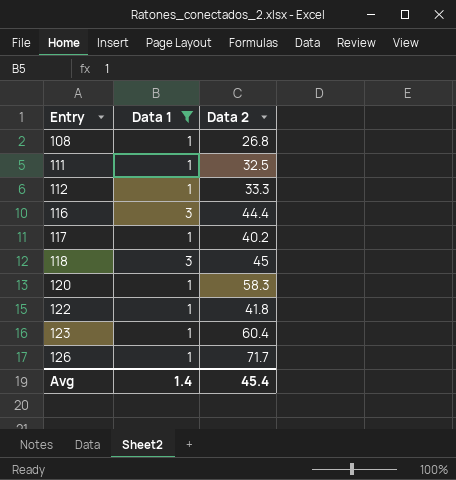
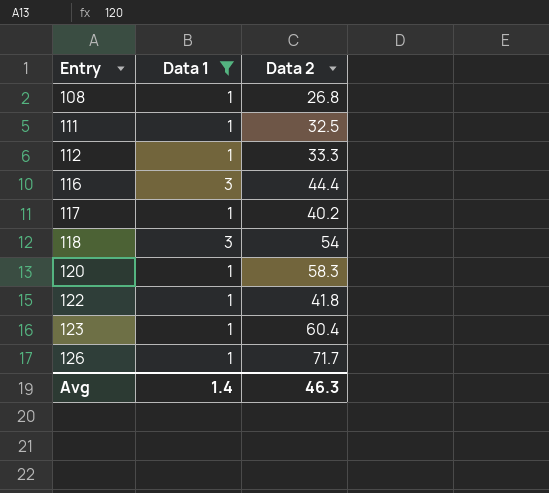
118 | Data 2: 45 -> 54
Avg | Data 2: 45.4 -> 46.3

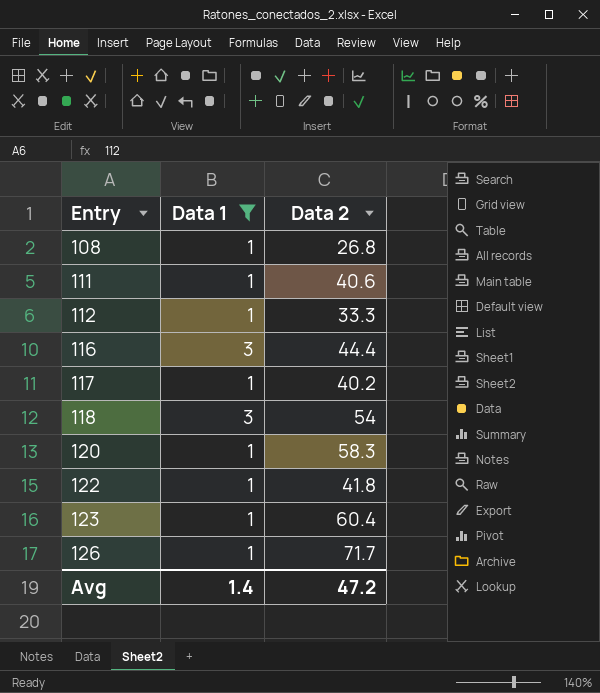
111 | Data 2: 32.5 -> 40.6
Avg | Data 2: 46.3 -> 47.2

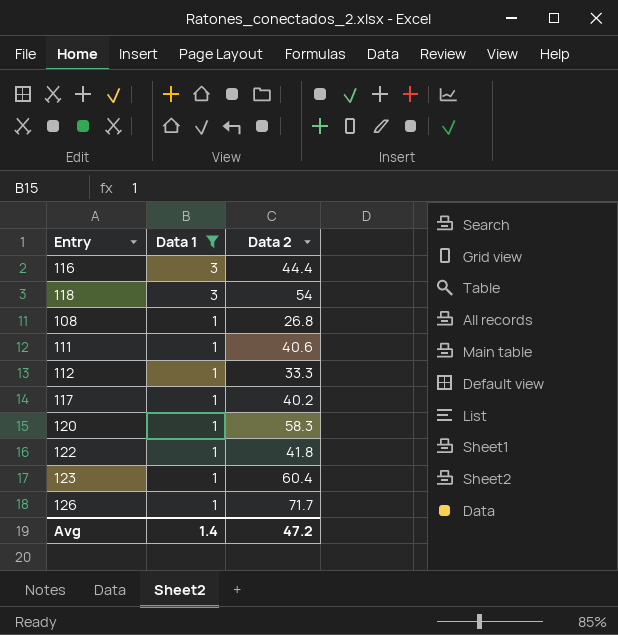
row order: Entry ascending -> Data 1 descending

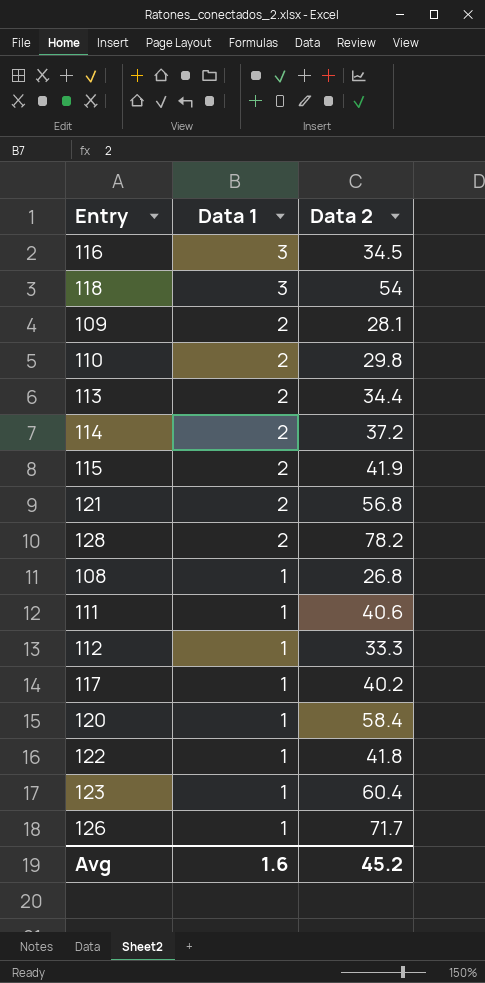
filter: Data 1 != 2 -> none
116 | Data 2: 44.4 -> 34.5
120 | Data 2: 58.3 -> 58.4
Avg | Data 1: 1.4 -> 1.6
Avg | Data 2: 47.2 -> 45.2

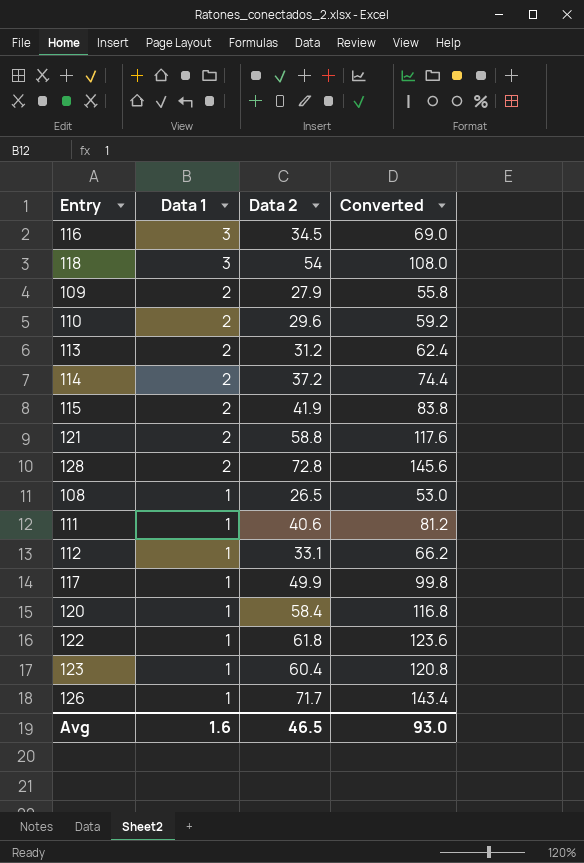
column Converted | formula: none -> [Data 2] * 2
109 | Data 2: 28.1 -> 27.9
110 | Data 2: 29.8 -> 29.6
113 | Data 2: 34.4 -> 31.2
121 | Data 2: 56.8 -> 58.8
128 | Data 2: 78.2 -> 72.8
108 | Data 2: 26.8 -> 26.5
112 | Data 2: 33.3 -> 33.1
117 | Data 2: 40.2 -> 49.9
122 | Data 2: 41.8 -> 61.8
Avg | Data 2: 45.2 -> 46.5

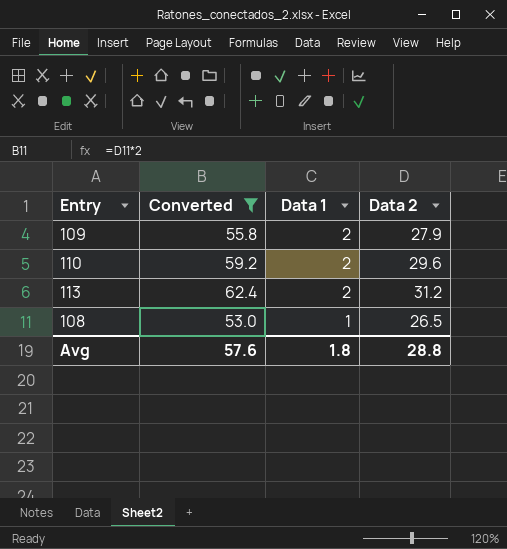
filter: none -> Converted <= 62.4
column Converted | position: 4 -> 2
Avg | Converted: 93.0 -> 57.6
Avg | Data 1: 1.6 -> 1.8
Avg | Data 2: 46.5 -> 28.8

